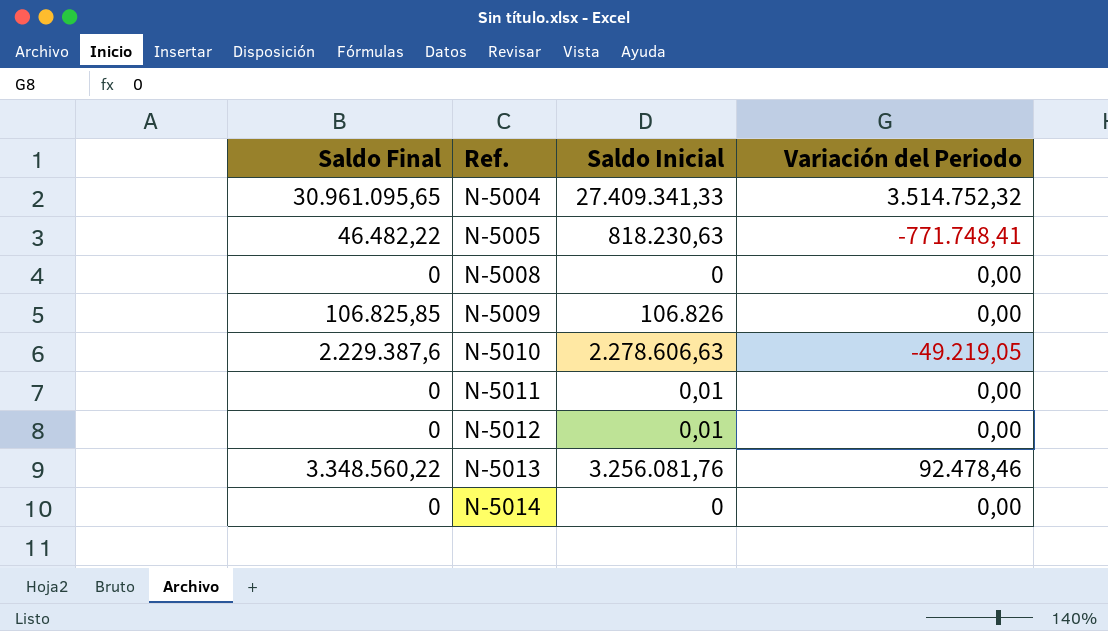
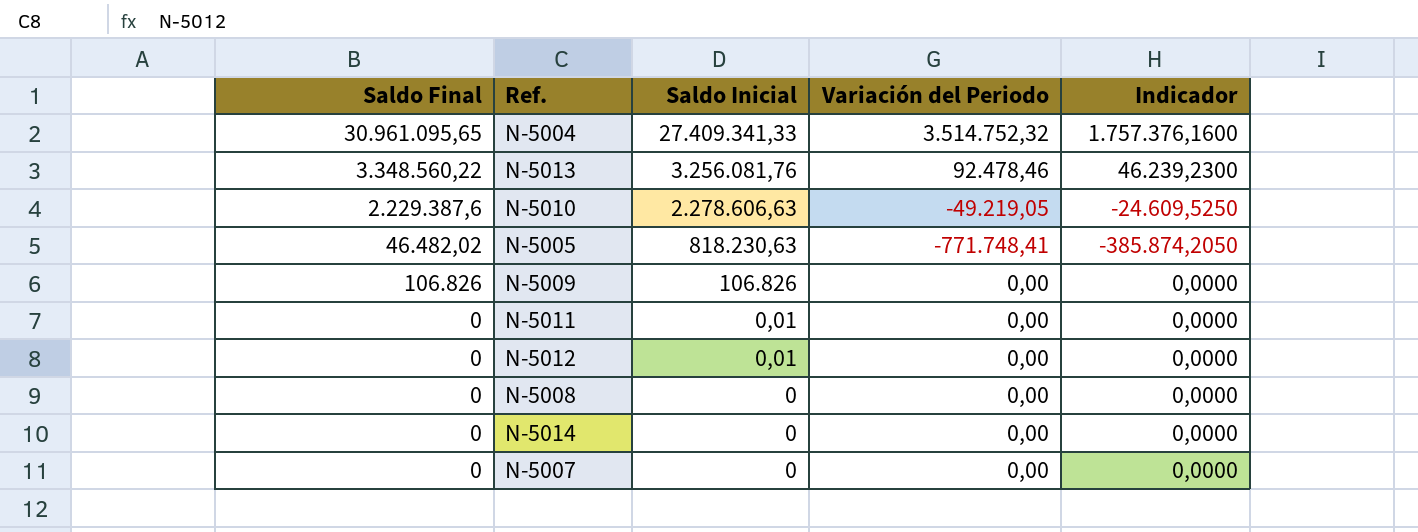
row order: Ref. ascending -> Saldo Inicial descending
column Indicador | formula: none -> [Variación del Periodo] * 0,5
N-5005 | Saldo Final: 46.482,22 -> 46.482,02
N-5009 | Saldo Final: 106.825,85 -> 106.826
row N-5007: none -> 0 | 0 | 0,00 | 0,0000

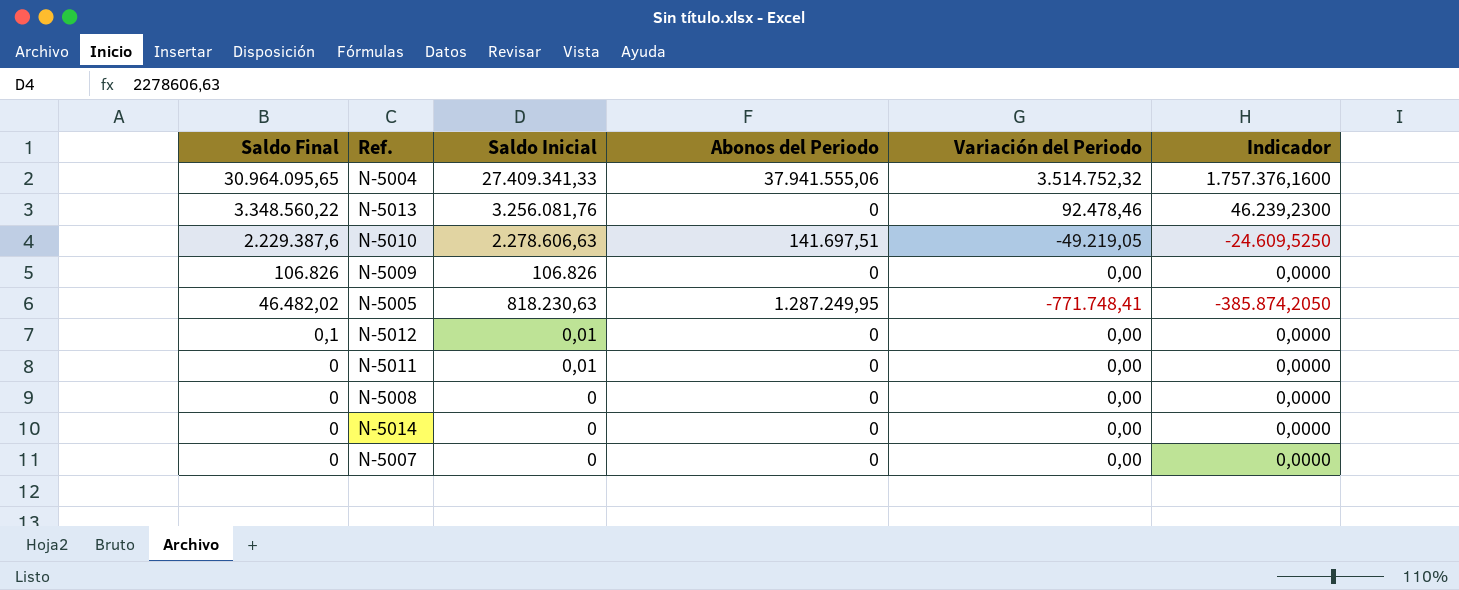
row order: Saldo Inicial descending -> Saldo Final descending
column Abonos del Periodo | position: none -> 4
N-5004 | Saldo Final: 30.961.095,65 -> 30.964.095,65
N-5012 | Saldo Final: 0 -> 0,1

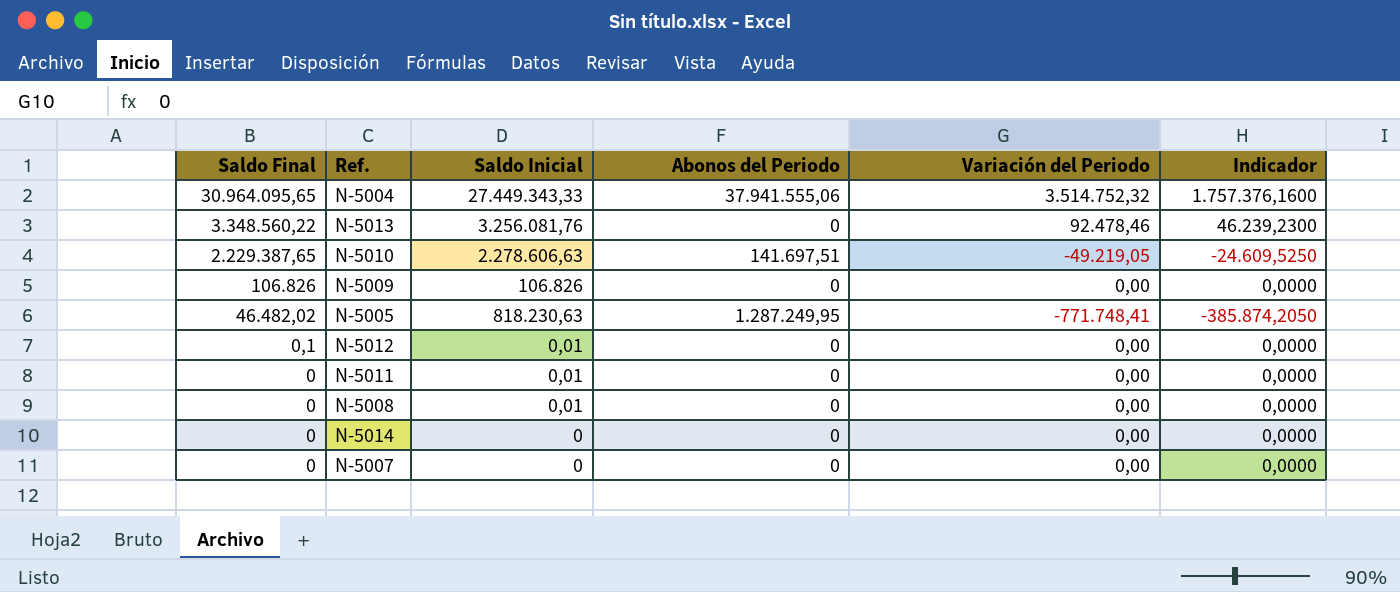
N-5004 | Saldo Inicial: 27.409.341,33 -> 27.449.343,33
N-5010 | Saldo Final: 2.229.387,6 -> 2.229.387,65
N-5008 | Saldo Inicial: 0 -> 0,01

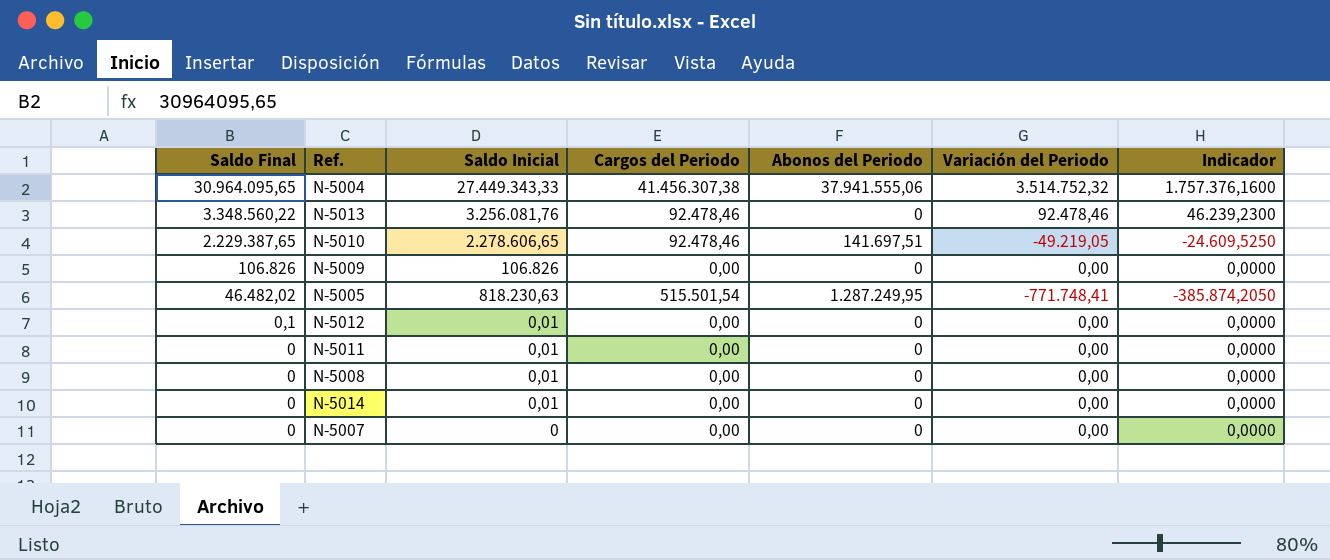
column Cargos del Periodo | position: none -> 4
N-5010 | Saldo Inicial: 2.278.606,63 -> 2.278.606,65
N-5014 | Saldo Inicial: 0 -> 0,01

